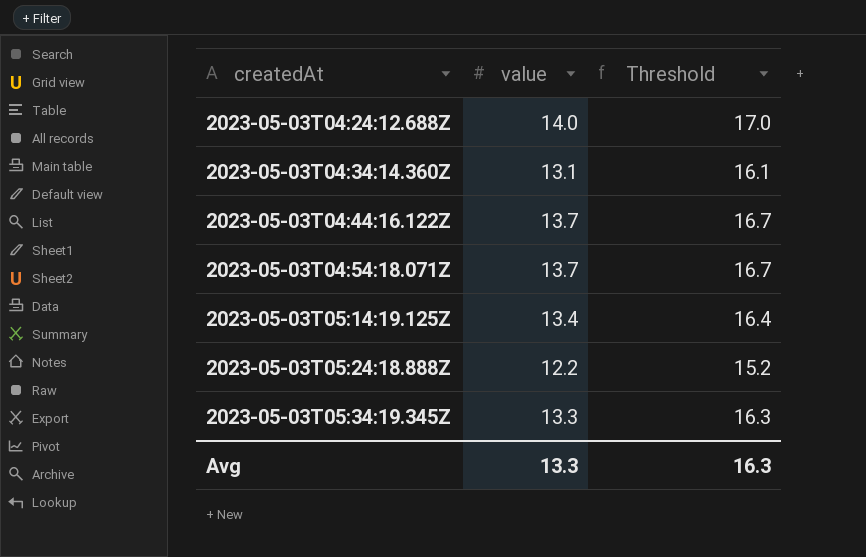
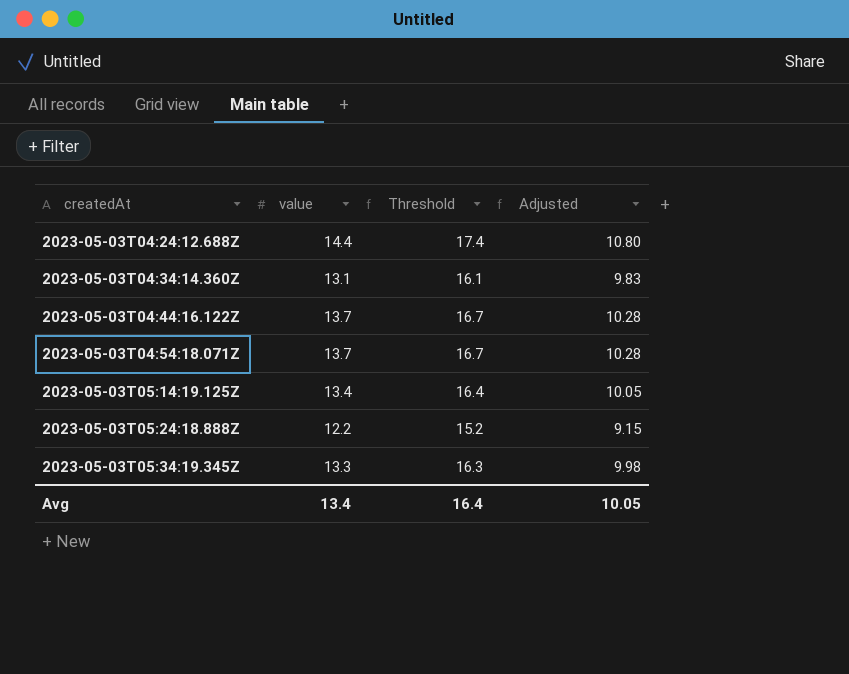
column Adjusted | formula: none -> [value] * 0.75
2023-05-03T04:24:12.688Z | value: 14.0 -> 14.4
2023-05-03T04:24:12.688Z | Threshold: 17.0 -> 17.4
Avg | value: 13.3 -> 13.4
Avg | Threshold: 16.3 -> 16.4

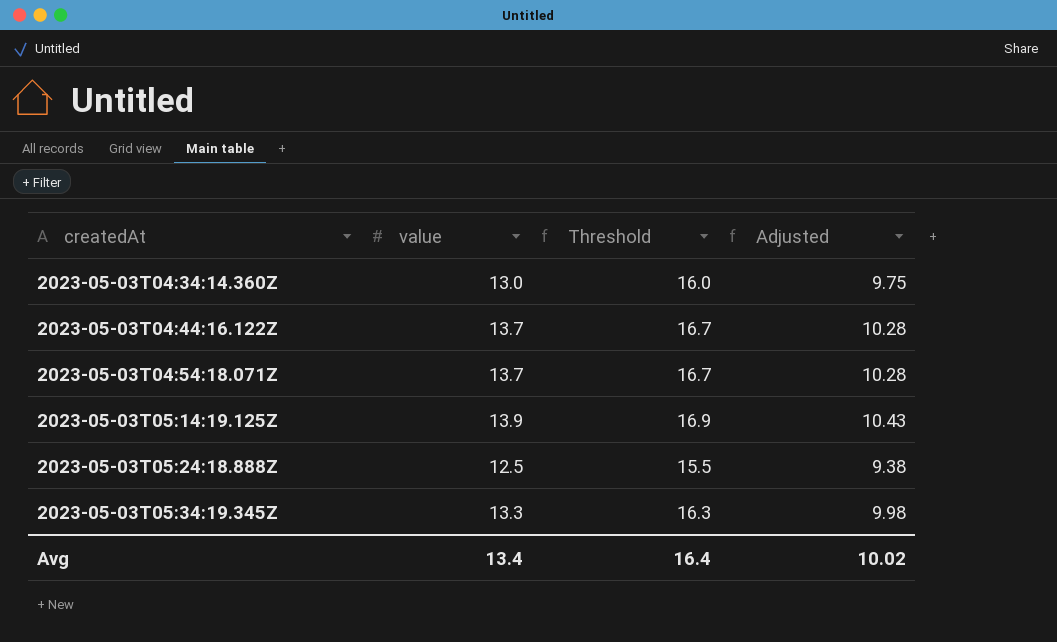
row 2023-05-03T04:24:12.688Z: 14.4 | 17.4 | 10.80 -> none
2023-05-03T04:34:14.360Z | value: 13.1 -> 13.0
2023-05-03T04:34:14.360Z | Threshold: 16.1 -> 16.0
2023-05-03T04:34:14.360Z | Adjusted: 9.83 -> 9.75
2023-05-03T05:14:19.125Z | value: 13.4 -> 13.9
2023-05-03T05:14:19.125Z | Threshold: 16.4 -> 16.9
2023-05-03T05:14:19.125Z | Adjusted: 10.05 -> 10.43
2023-05-03T05:24:18.888Z | value: 12.2 -> 12.5
2023-05-03T05:24:18.888Z | Threshold: 15.2 -> 15.5
2023-05-03T05:24:18.888Z | Adjusted: 9.15 -> 9.38
Avg | Adjusted: 10.05 -> 10.02

